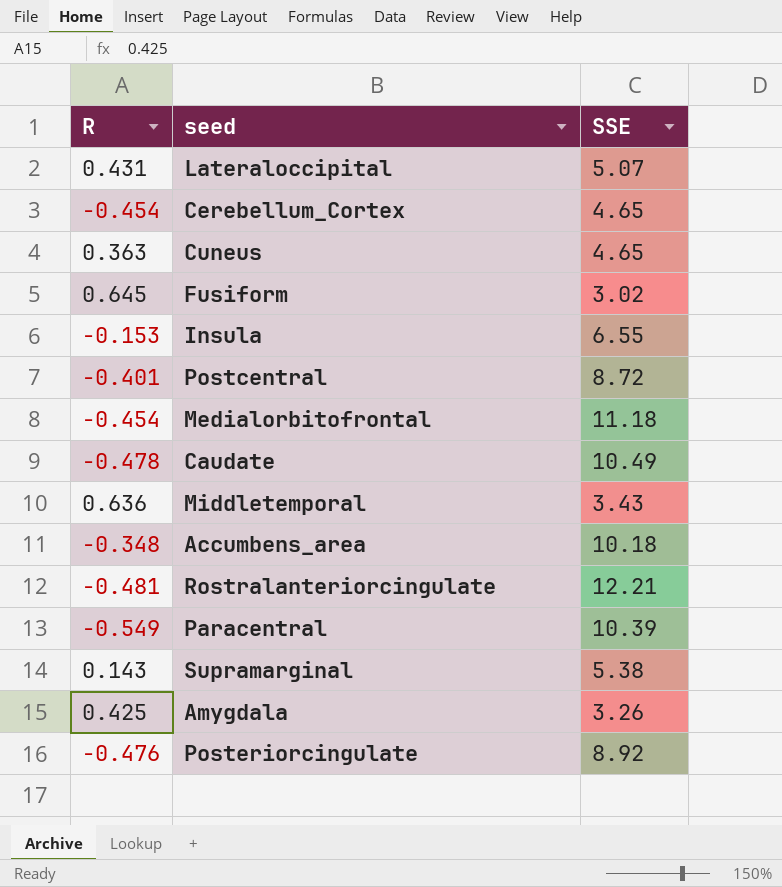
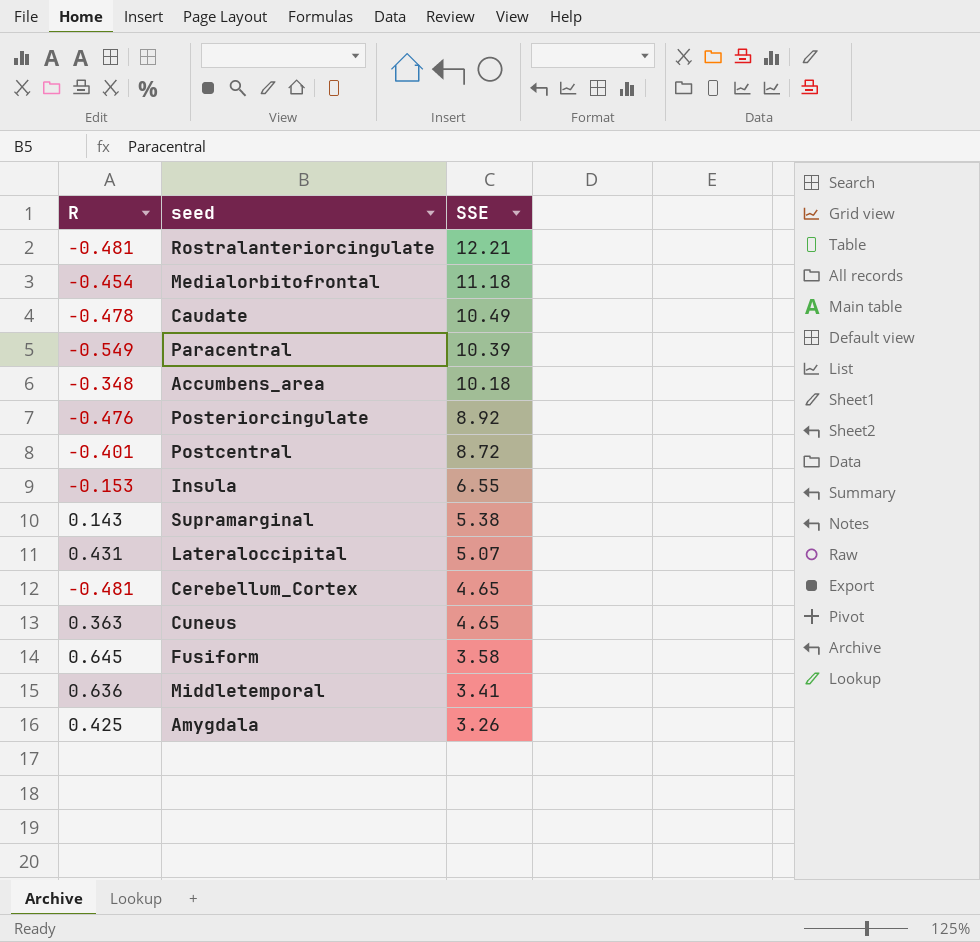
row order: none -> SSE descending
Cerebellum_Cortex | R: -0.454 -> -0.481
Fusiform | SSE: 3.02 -> 3.58
Middletemporal | SSE: 3.43 -> 3.41

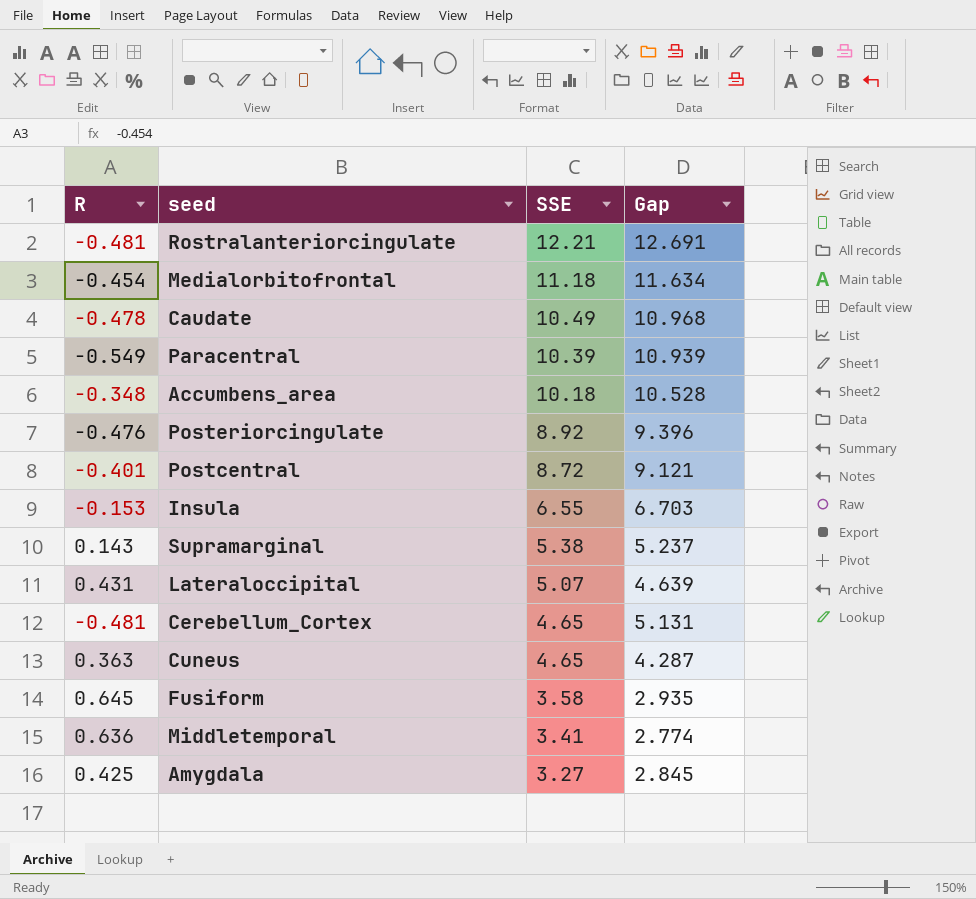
column Gap | formula: none -> [SSE] - [R]
Amygdala | SSE: 3.26 -> 3.27

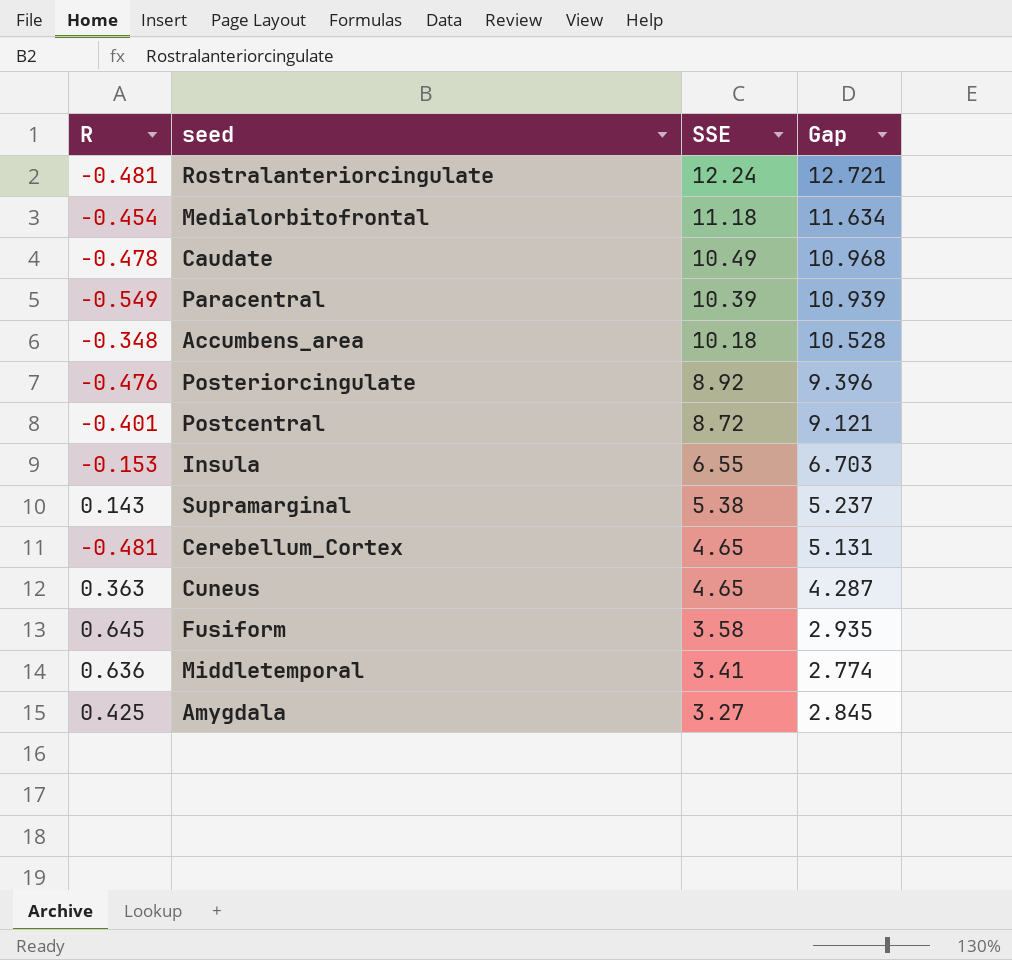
row Lateraloccipital: 0.431 | 5.07 | 4.639 -> none
Rostralanteriorcingulate | SSE: 12.21 -> 12.24
Rostralanteriorcingulate | Gap: 12.691 -> 12.721

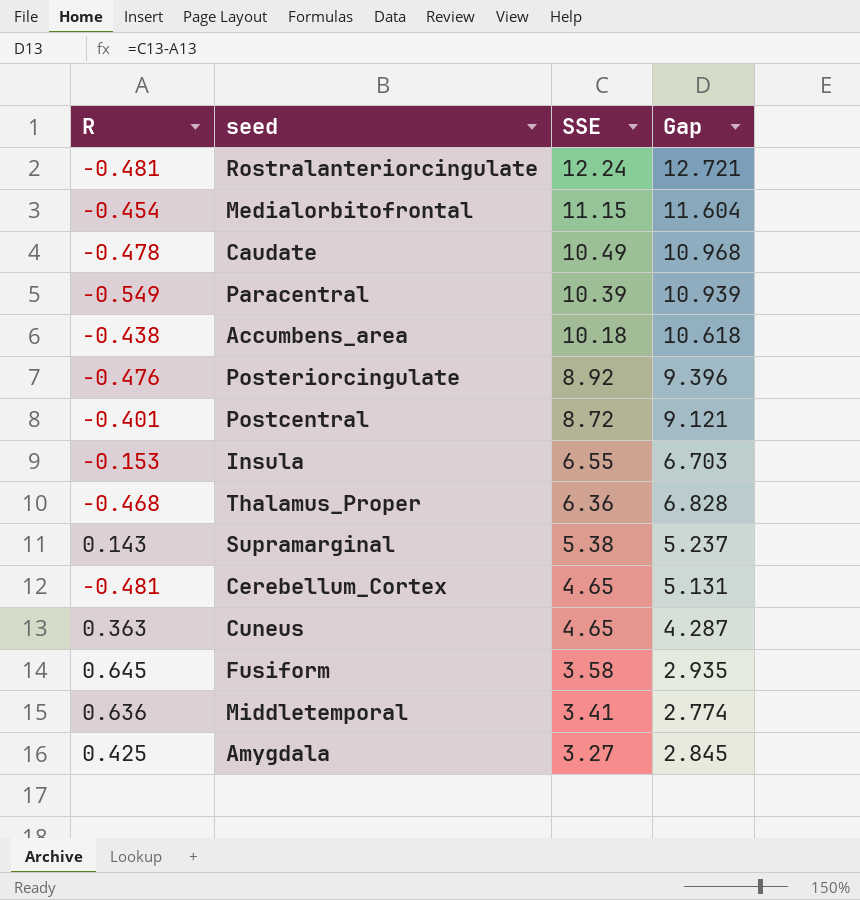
Medialorbitofrontal | SSE: 11.18 -> 11.15
Medialorbitofrontal | Gap: 11.634 -> 11.604
Accumbens_area | R: -0.348 -> -0.438
Accumbens_area | Gap: 10.528 -> 10.618
row Thalamus_Proper: none -> -0.468 | 6.36 | 6.828

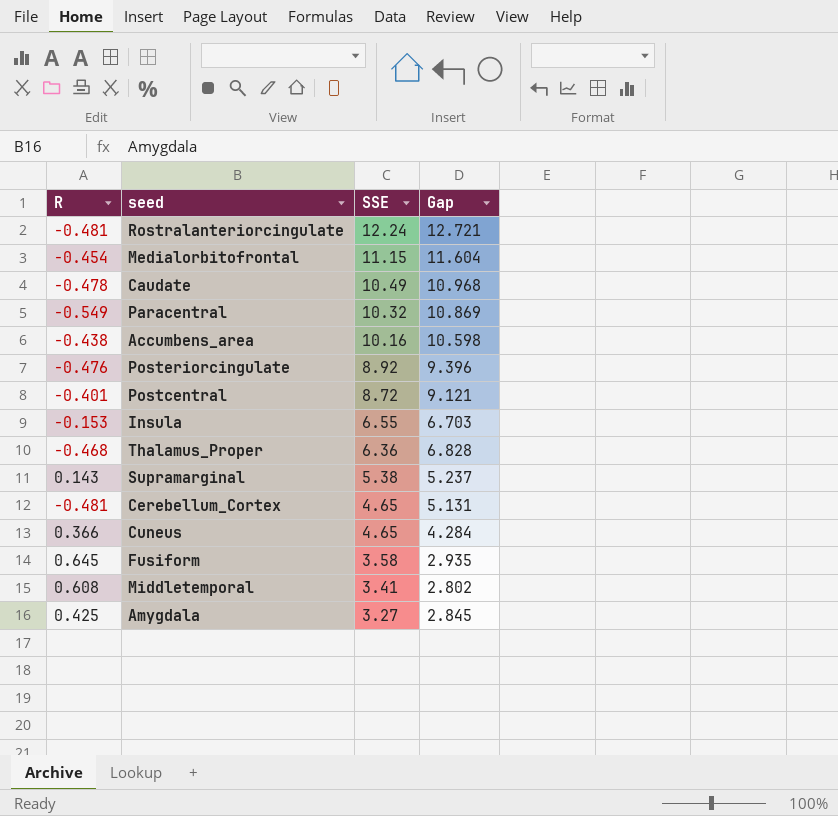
Paracentral | SSE: 10.39 -> 10.32
Paracentral | Gap: 10.939 -> 10.869
Accumbens_area | SSE: 10.18 -> 10.16
Accumbens_area | Gap: 10.618 -> 10.598
Cuneus | R: 0.363 -> 0.366
Cuneus | Gap: 4.287 -> 4.284
Middletemporal | R: 0.636 -> 0.608
Middletemporal | Gap: 2.774 -> 2.802

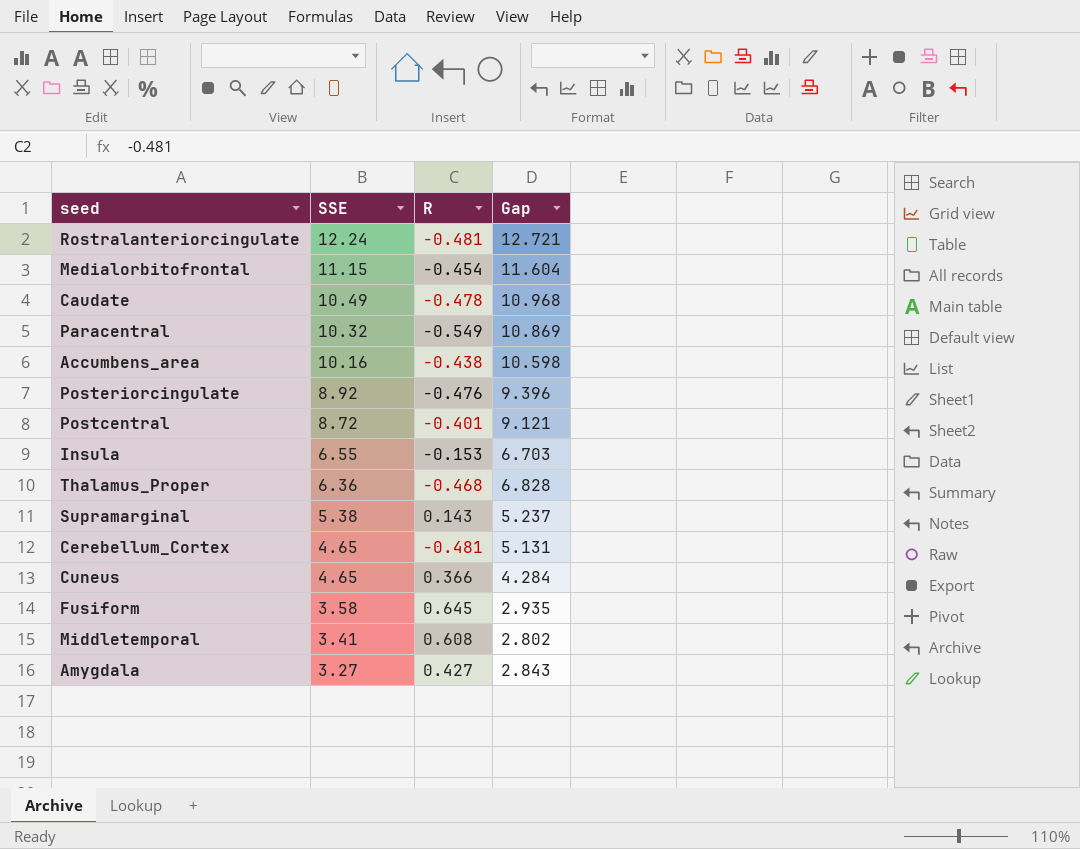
column R | position: 1 -> 3
Amygdala | R: 0.425 -> 0.427
Amygdala | Gap: 2.845 -> 2.843

